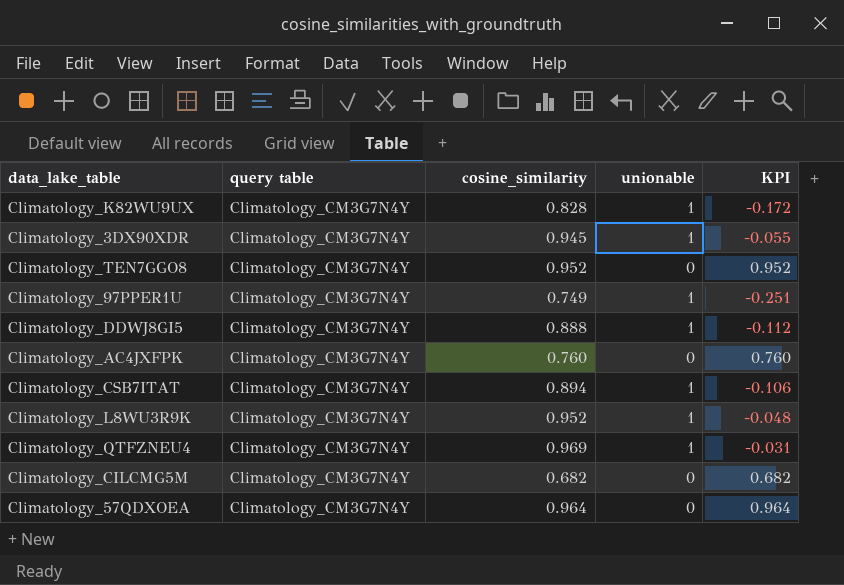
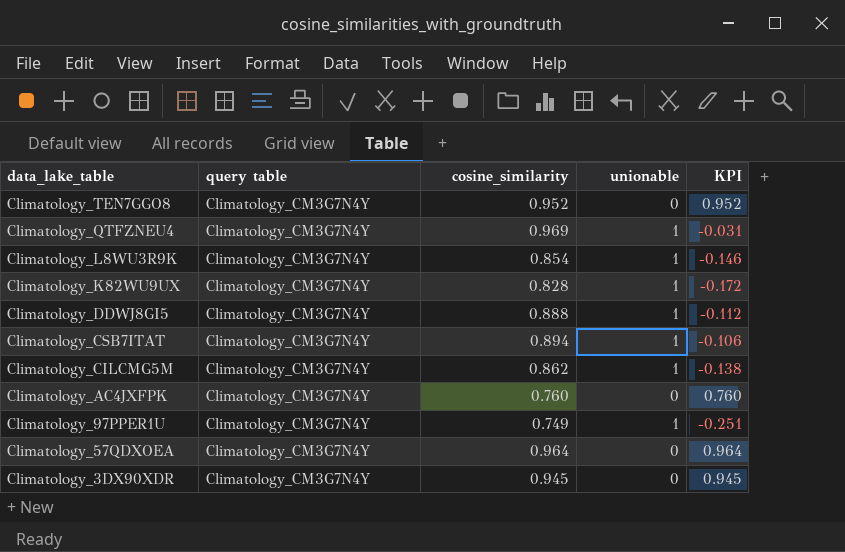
row order: none -> data_lake_table descending
Climatology_L8WU3R9K | cosine_similarity: 0.952 -> 0.854
Climatology_L8WU3R9K | KPI: -0.048 -> -0.146
Climatology_CILCMG5M | cosine_similarity: 0.682 -> 0.862
Climatology_CILCMG5M | unionable: 0 -> 1
Climatology_CILCMG5M | KPI: 0.682 -> -0.138
Climatology_3DX90XDR | unionable: 1 -> 0
Climatology_3DX90XDR | KPI: -0.055 -> 0.945

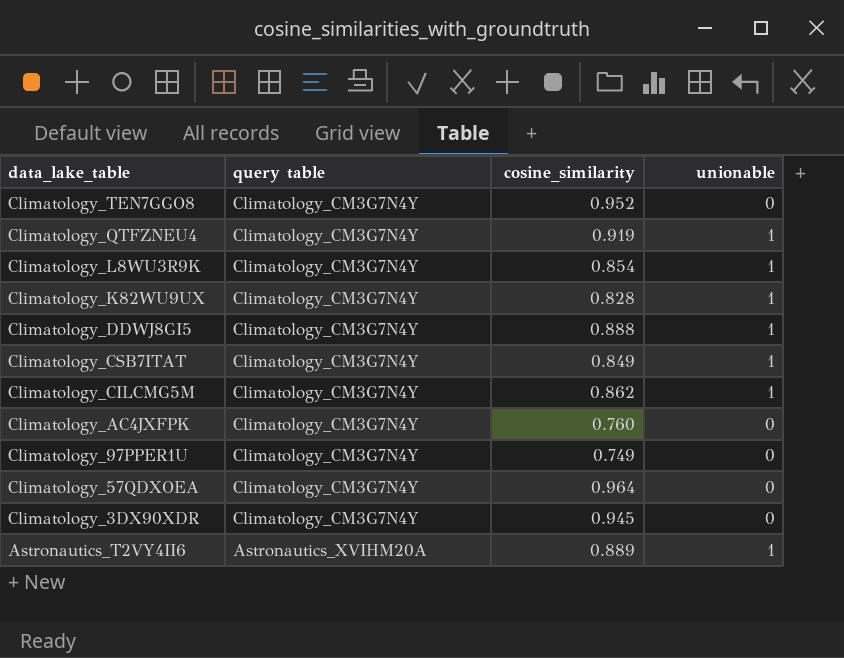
column KPI | formula: [cosine_similarity] - [unionable] -> none
Climatology_QTFZNEU4 | cosine_similarity: 0.969 -> 0.919
Climatology_CSB7ITAT | cosine_similarity: 0.894 -> 0.849
Climatology_97PPER1U | unionable: 1 -> 0
row Astronautics_T2VY4II6: none -> Astronautics_XVIHM20A | 0.889 | 1

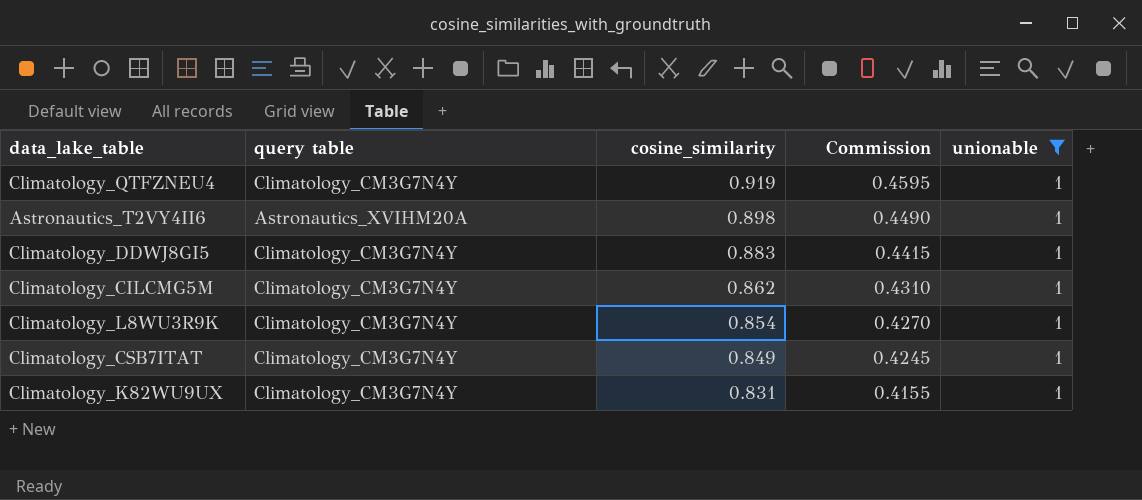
filter: none -> unionable = 1
row order: data_lake_table descending -> cosine_similarity descending
column Commission | formula: none -> [cosine_similarity] * 0.5
Astronautics_T2VY4II6 | cosine_similarity: 0.889 -> 0.898
Climatology_DDWJ8GI5 | cosine_similarity: 0.888 -> 0.883
Climatology_K82WU9UX | cosine_similarity: 0.828 -> 0.831

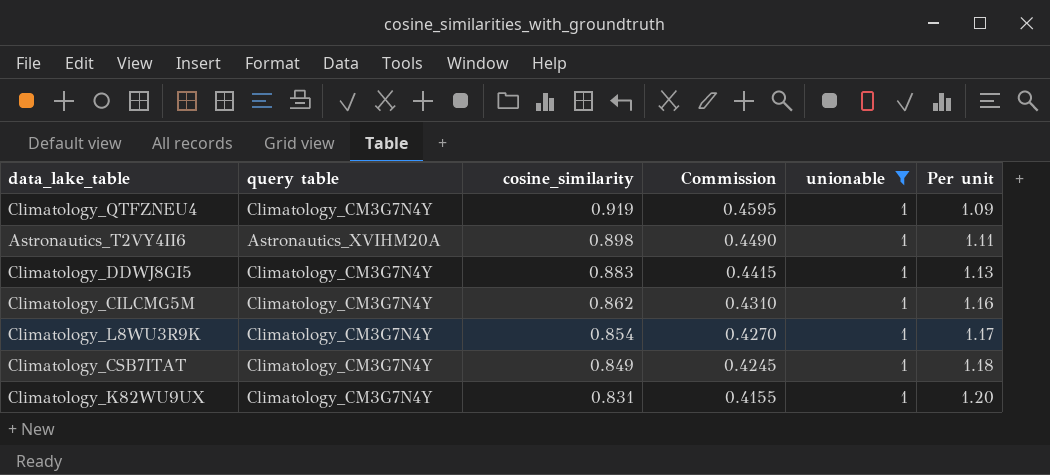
column Per unit | formula: none -> [unionable] / [cosine_similarity]

